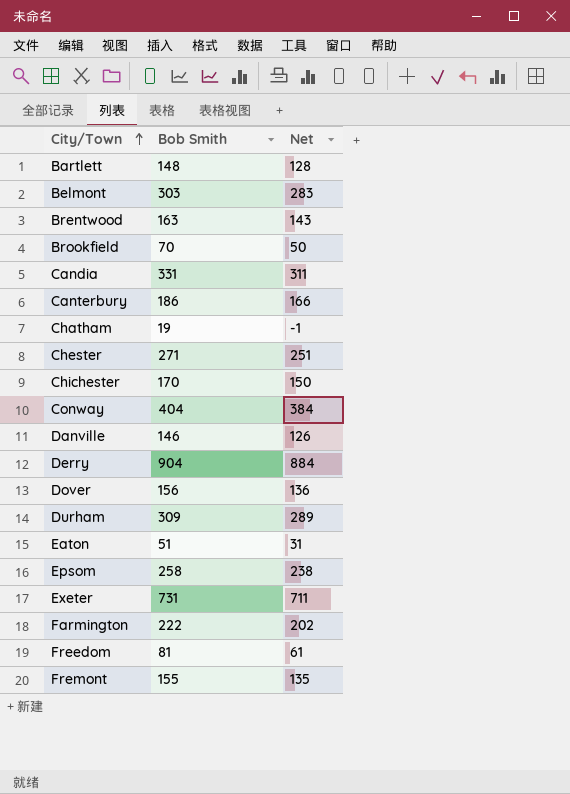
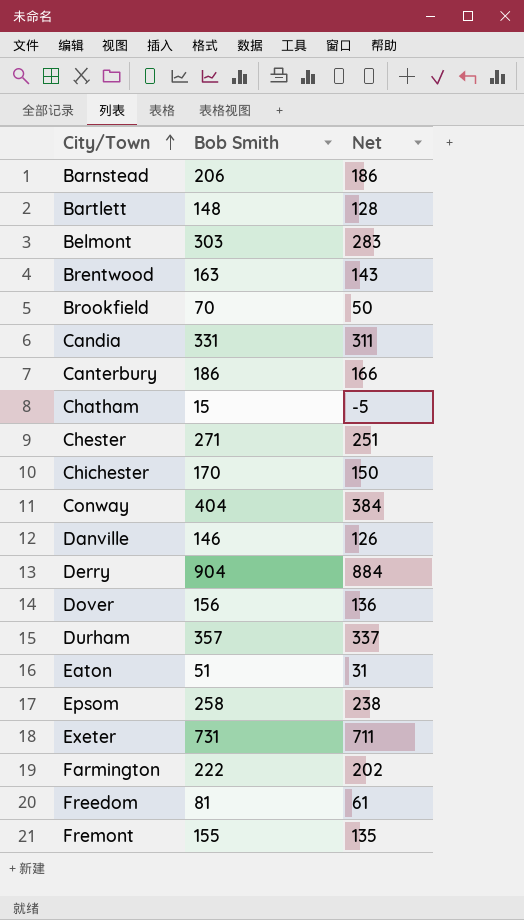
row Barnstead: none -> 206 | 186
Chatham | Bob Smith: 19 -> 15
Chatham | Net: -1 -> -5
Durham | Bob Smith: 309 -> 357
Durham | Net: 289 -> 337

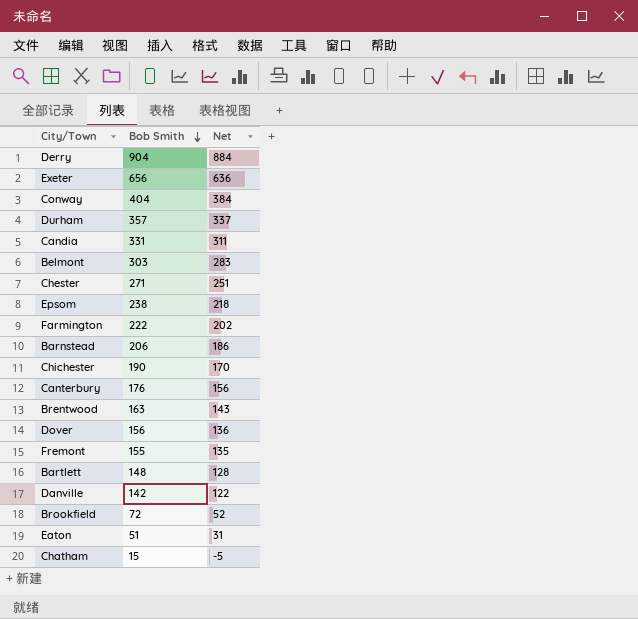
row order: City/Town ascending -> Bob Smith descending
row Freedom: 81 | 61 -> none
Exeter | Bob Smith: 731 -> 656
Exeter | Net: 711 -> 636
Epsom | Bob Smith: 258 -> 238
Epsom | Net: 238 -> 218
Chichester | Bob Smith: 170 -> 190
Chichester | Net: 150 -> 170
Canterbury | Bob Smith: 186 -> 176
Canterbury | Net: 166 -> 156
Danville | Bob Smith: 146 -> 142
Danville | Net: 126 -> 122
Brookfield | Bob Smith: 70 -> 72
Brookfield | Net: 50 -> 52

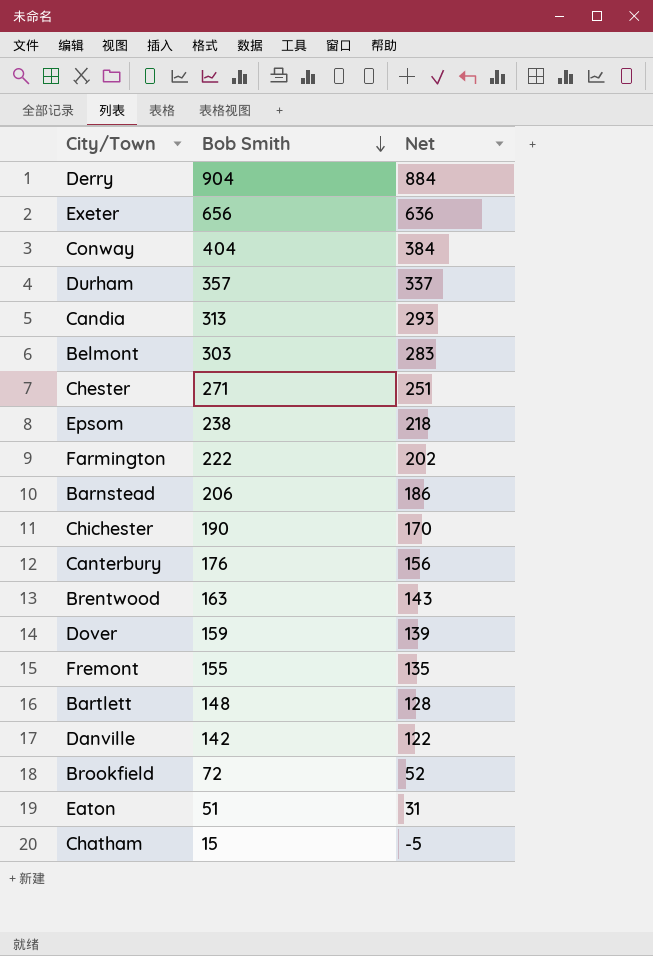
Candia | Bob Smith: 331 -> 313
Candia | Net: 311 -> 293
Dover | Bob Smith: 156 -> 159
Dover | Net: 136 -> 139

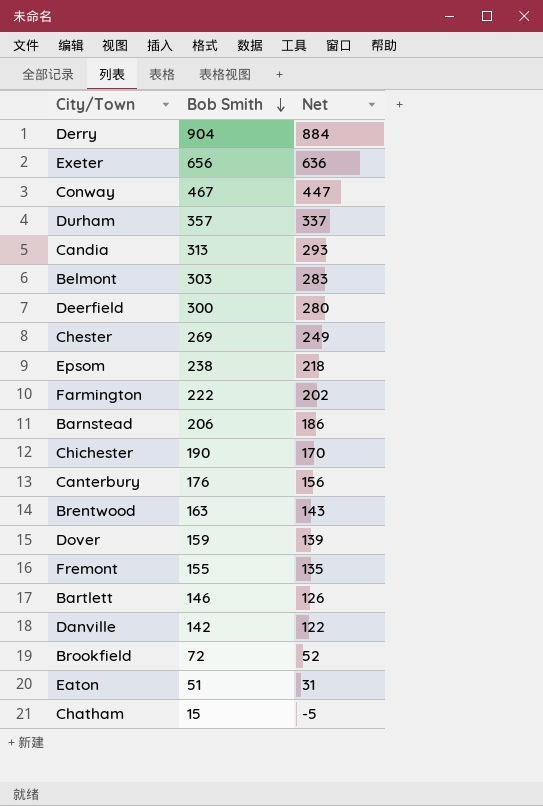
Conway | Bob Smith: 404 -> 467
Conway | Net: 384 -> 447
row Deerfield: none -> 300 | 280
Chester | Bob Smith: 271 -> 269
Chester | Net: 251 -> 249
Bartlett | Bob Smith: 148 -> 146
Bartlett | Net: 128 -> 126

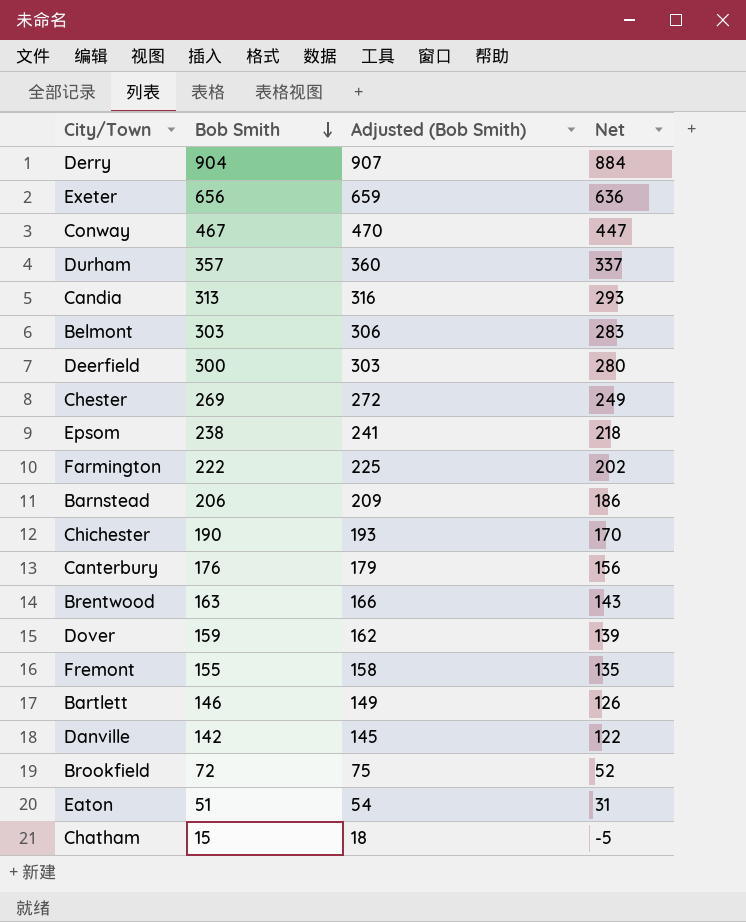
column Adjusted (Bob Smith) | formula: none -> [Bob Smith] + 3

